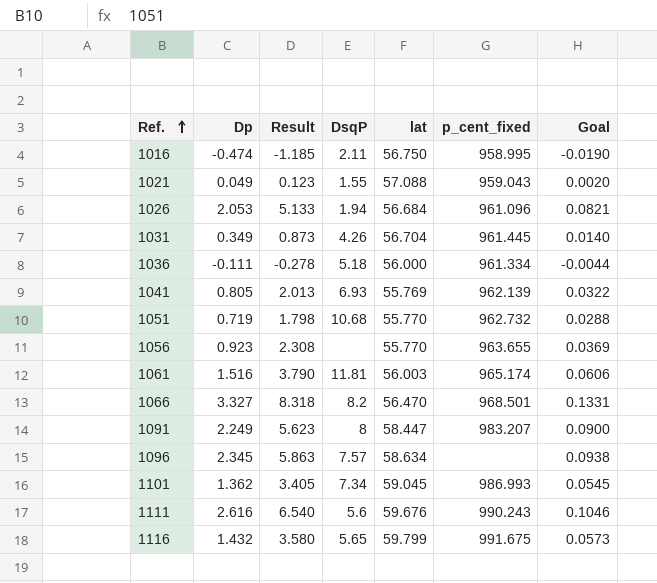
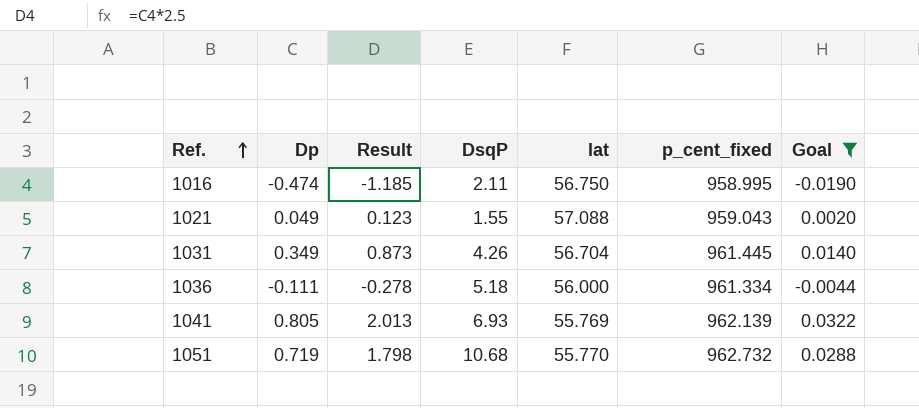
filter: none -> Goal <= 0.0322

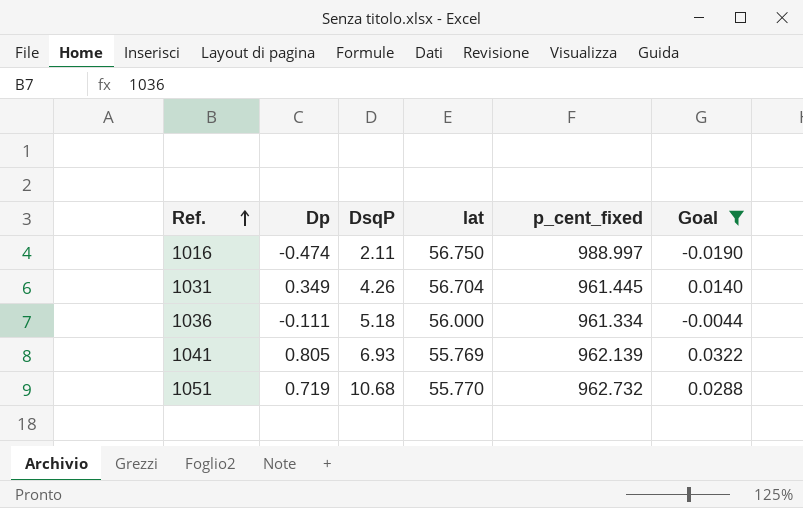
column Result | formula: [Dp] * 2.5 -> none
row 1021: 0.049 | 0.123 | 1.55 | 57.088 | 959.043 | 0.0020 -> none
1016 | p_cent_fixed: 958.995 -> 988.997

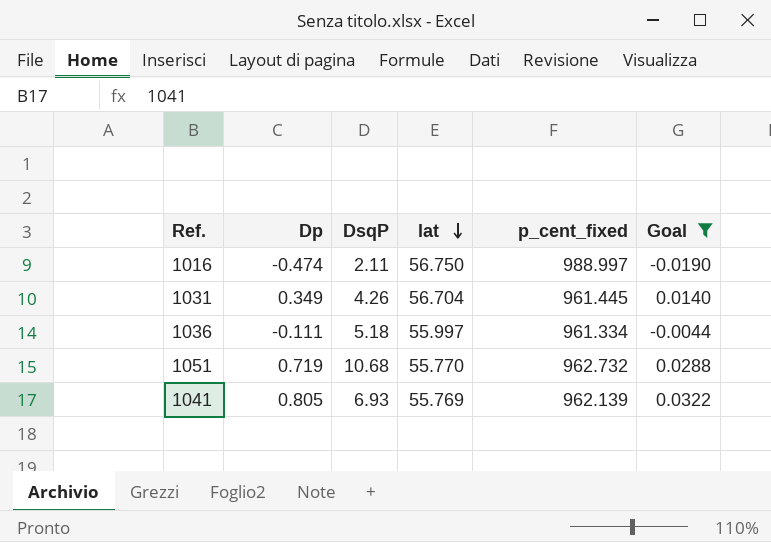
row order: Ref. ascending -> lat descending
1036 | lat: 56.000 -> 55.997

